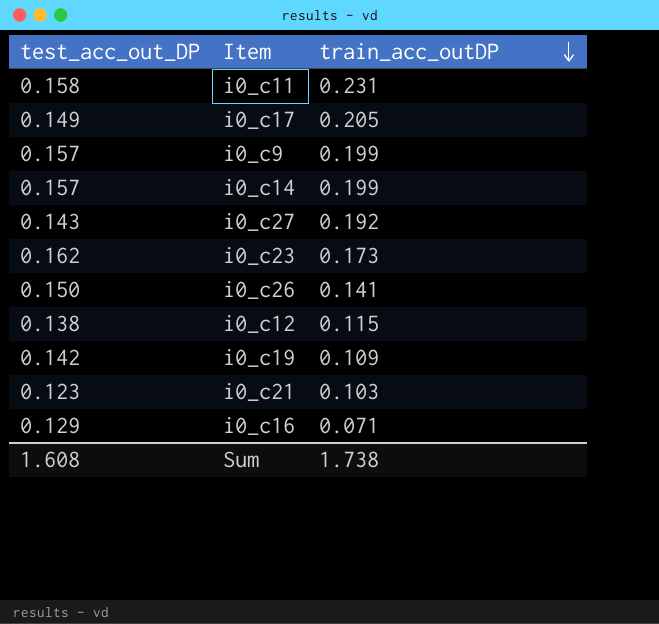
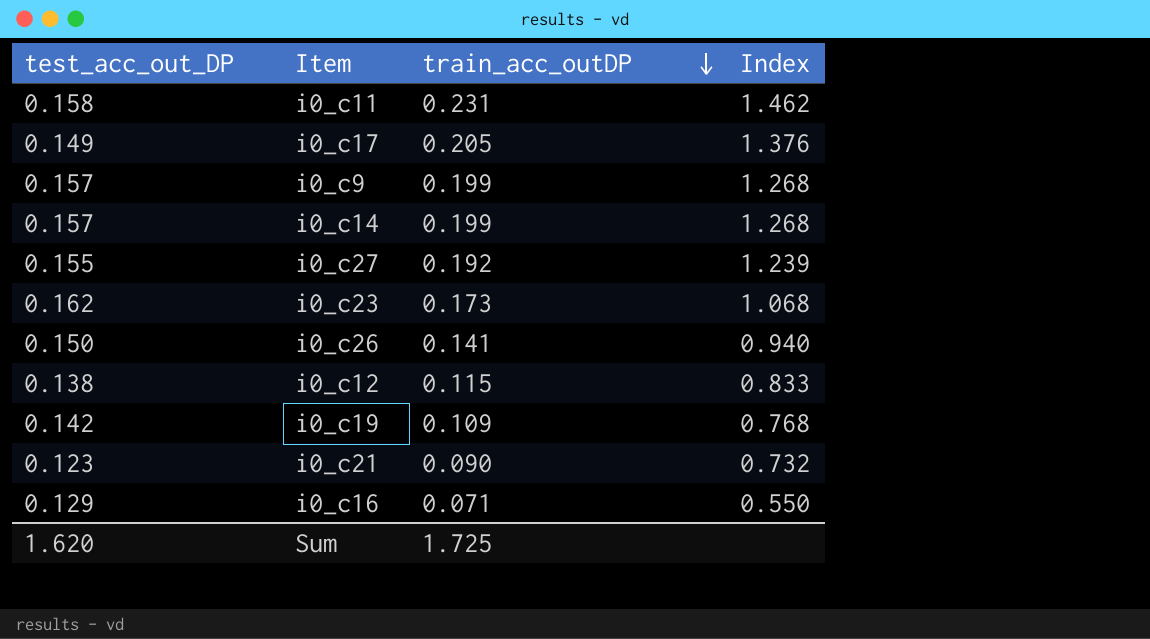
column Index | formula: none -> [train_acc_outDP] / [test_acc_out_DP]
i0_c27 | test_acc_out_DP: 0.143 -> 0.155
i0_c21 | train_acc_outDP: 0.103 -> 0.090
Sum | test_acc_out_DP: 1.608 -> 1.620
Sum | train_acc_outDP: 1.738 -> 1.725

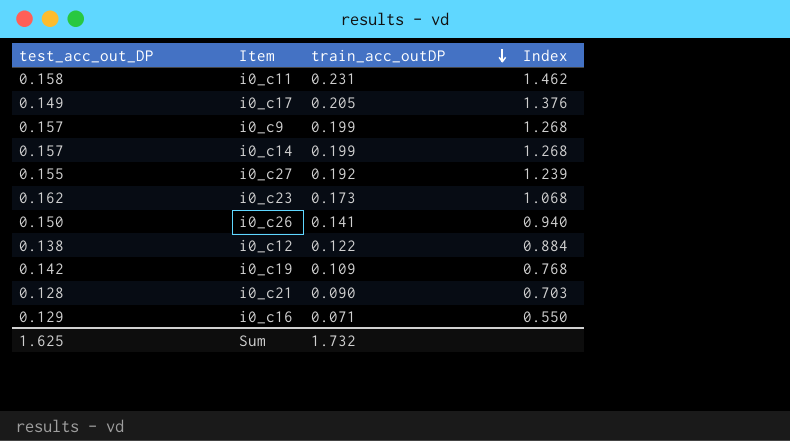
i0_c12 | train_acc_outDP: 0.115 -> 0.122
i0_c12 | Index: 0.833 -> 0.884
i0_c21 | test_acc_out_DP: 0.123 -> 0.128
i0_c21 | Index: 0.732 -> 0.703
Sum | test_acc_out_DP: 1.620 -> 1.625
Sum | train_acc_outDP: 1.725 -> 1.732

